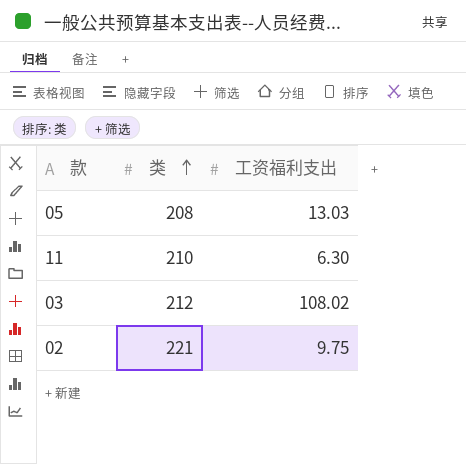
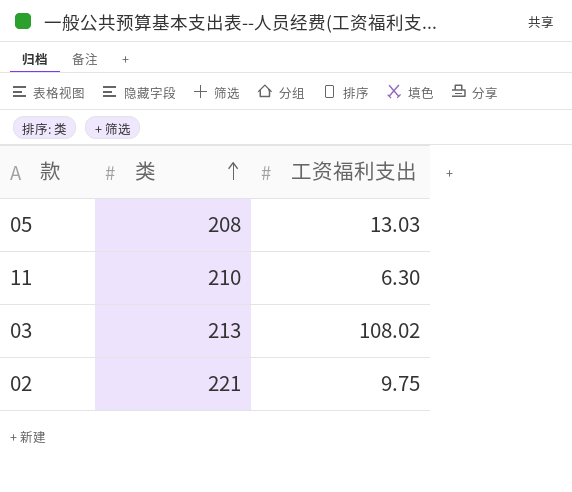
03 | 类: 212 -> 213

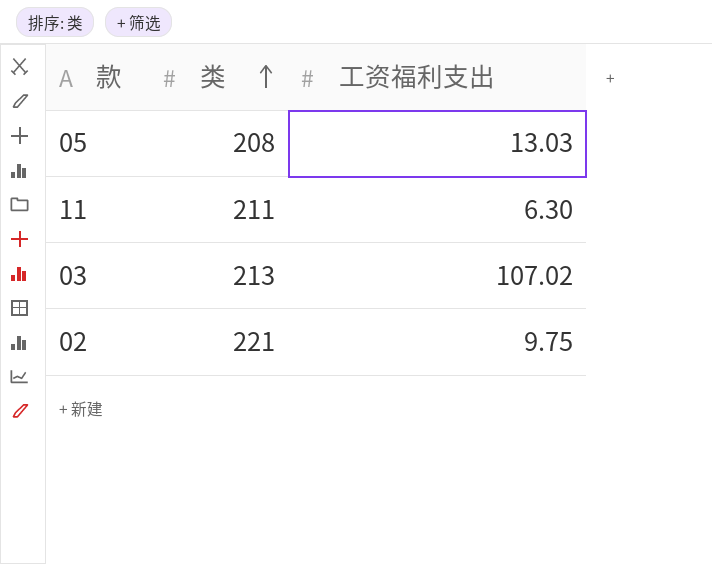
11 | 类: 210 -> 211
03 | 工资福利支出: 108.02 -> 107.02

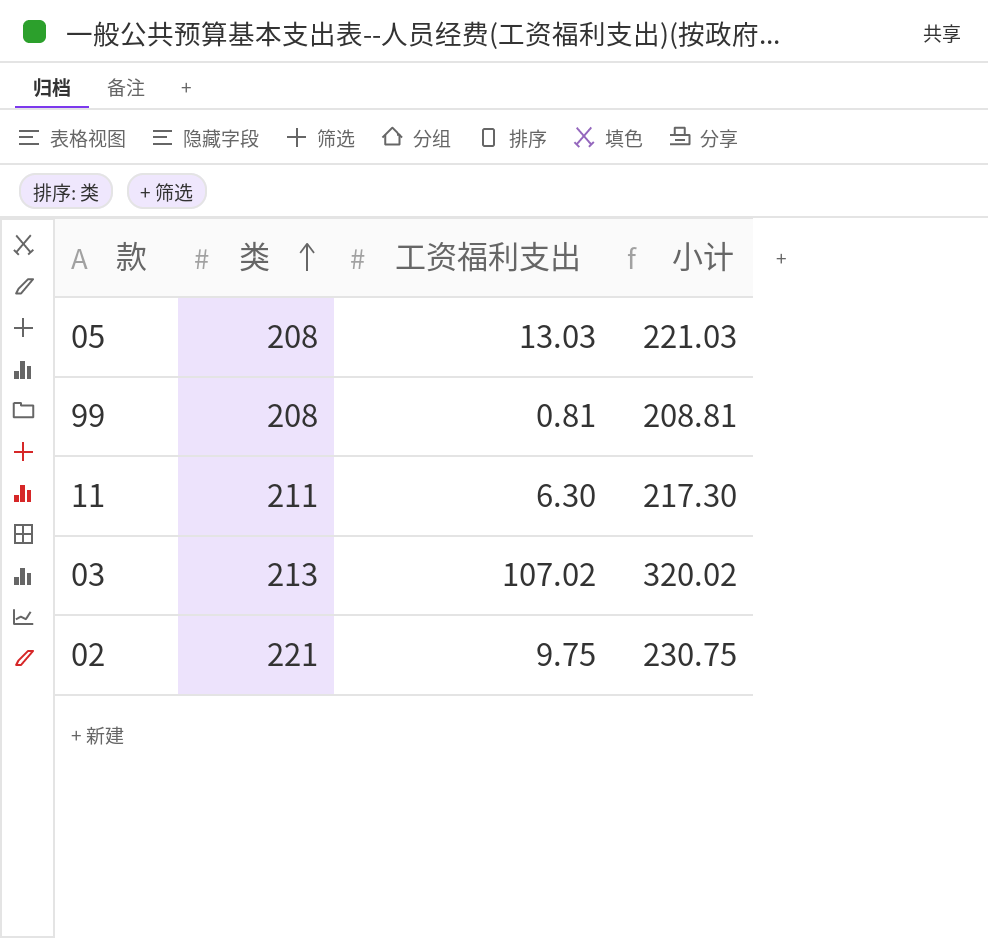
column 小计 | formula: none -> [类] + [工资福利支出]
row 99: none -> 208 | 0.81 | 208.81

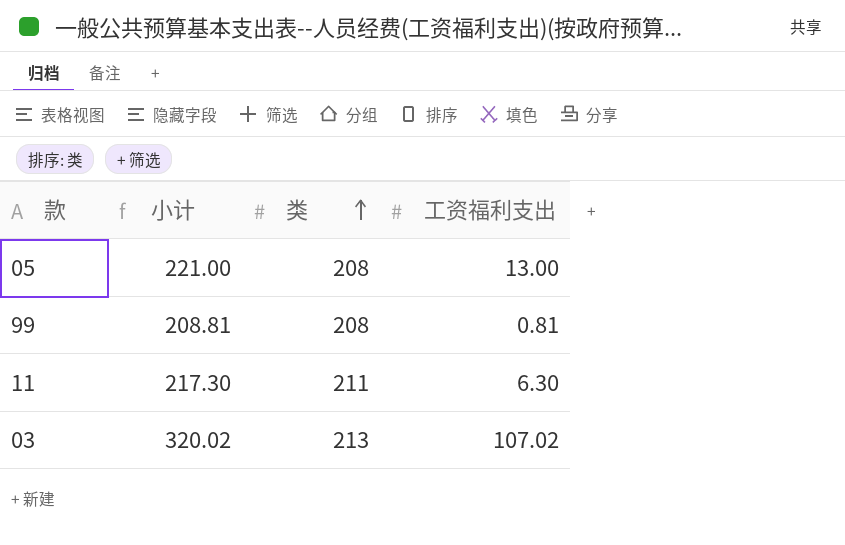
column 小计 | position: 4 -> 2
row 02: 221 | 9.75 | 230.75 -> none
05 | 小计: 221.03 -> 221.00
05 | 工资福利支出: 13.03 -> 13.00

